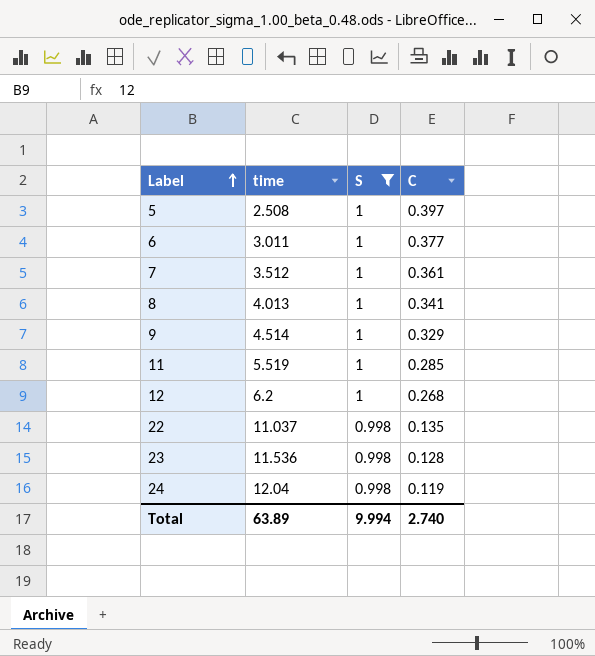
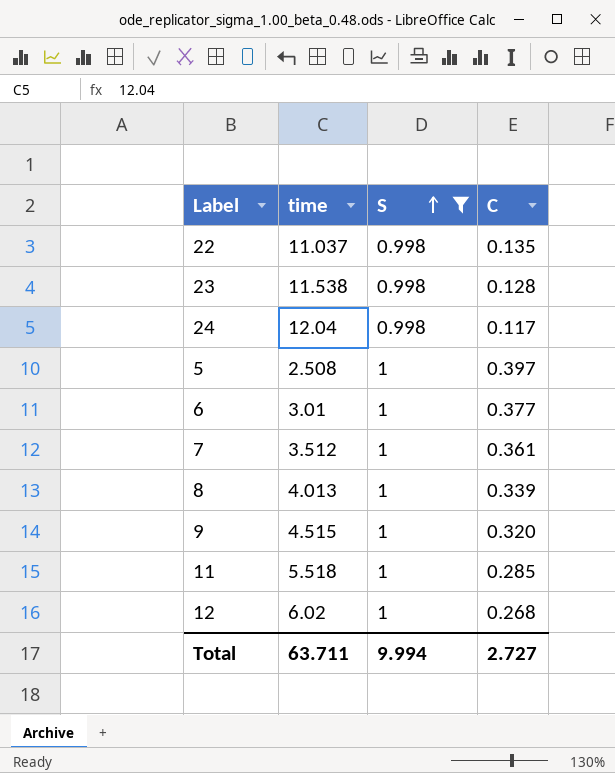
row order: Label ascending -> S ascending
23 | time: 11.536 -> 11.538
24 | C: 0.119 -> 0.117
6 | time: 3.011 -> 3.01
8 | C: 0.341 -> 0.339
9 | time: 4.514 -> 4.515
9 | C: 0.329 -> 0.320
11 | time: 5.519 -> 5.518
12 | time: 6.2 -> 6.02
Total | time: 63.89 -> 63.711
Total | C: 2.740 -> 2.727

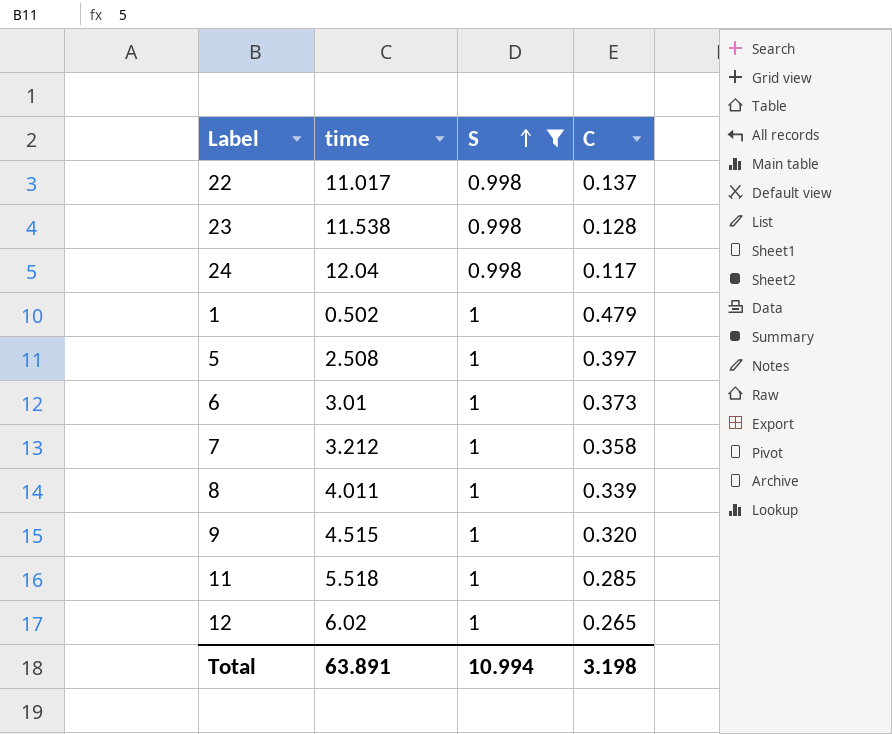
22 | time: 11.037 -> 11.017
22 | C: 0.135 -> 0.137
row 1: none -> 0.502 | 1 | 0.479
6 | C: 0.377 -> 0.373
7 | time: 3.512 -> 3.212
7 | C: 0.361 -> 0.358
8 | time: 4.013 -> 4.011
12 | C: 0.268 -> 0.265
Total | time: 63.711 -> 63.891
Total | S: 9.994 -> 10.994
Total | C: 2.727 -> 3.198

